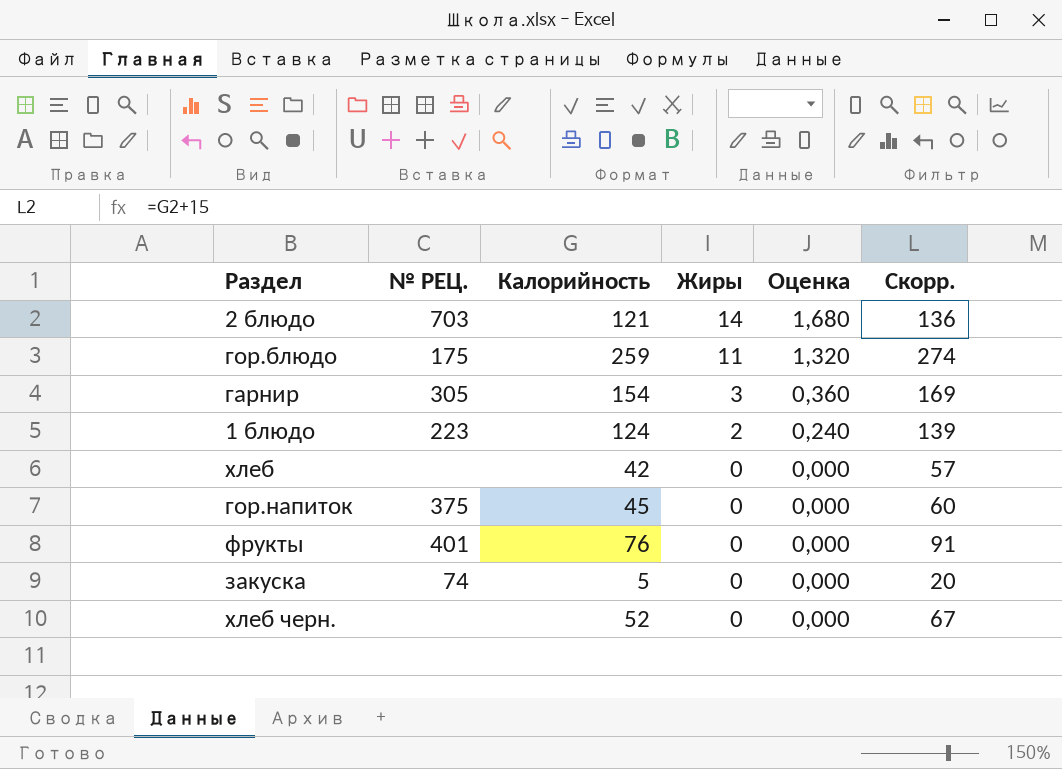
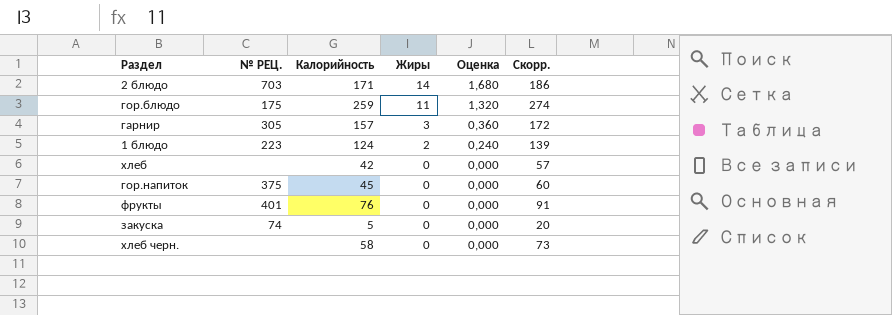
2 блюдо | Калорийность: 121 -> 171
2 блюдо | Скорр.: 136 -> 186
гарнир | Калорийность: 154 -> 157
гарнир | Скорр.: 169 -> 172
хлеб черн. | Калорийность: 52 -> 58
хлеб черн. | Скорр.: 67 -> 73

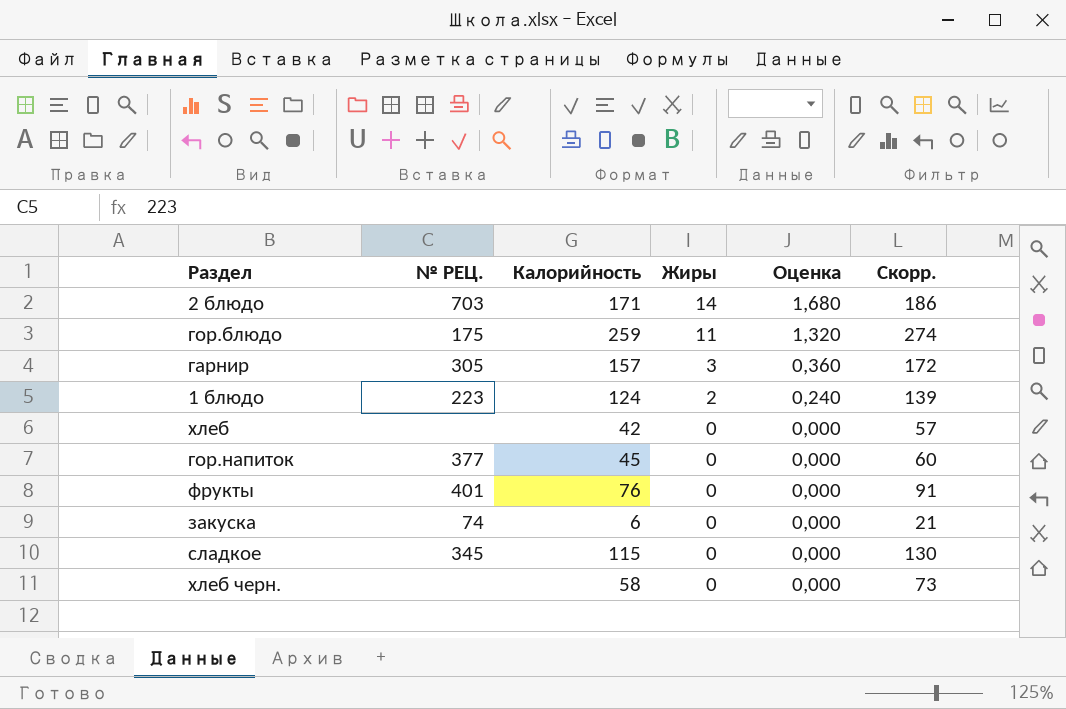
гор.напиток | № РЕЦ.: 375 -> 377
закуска | Калорийность: 5 -> 6
закуска | Скорр.: 20 -> 21
row сладкое: none -> 345 | 115 | 0 | 0,000 | 130

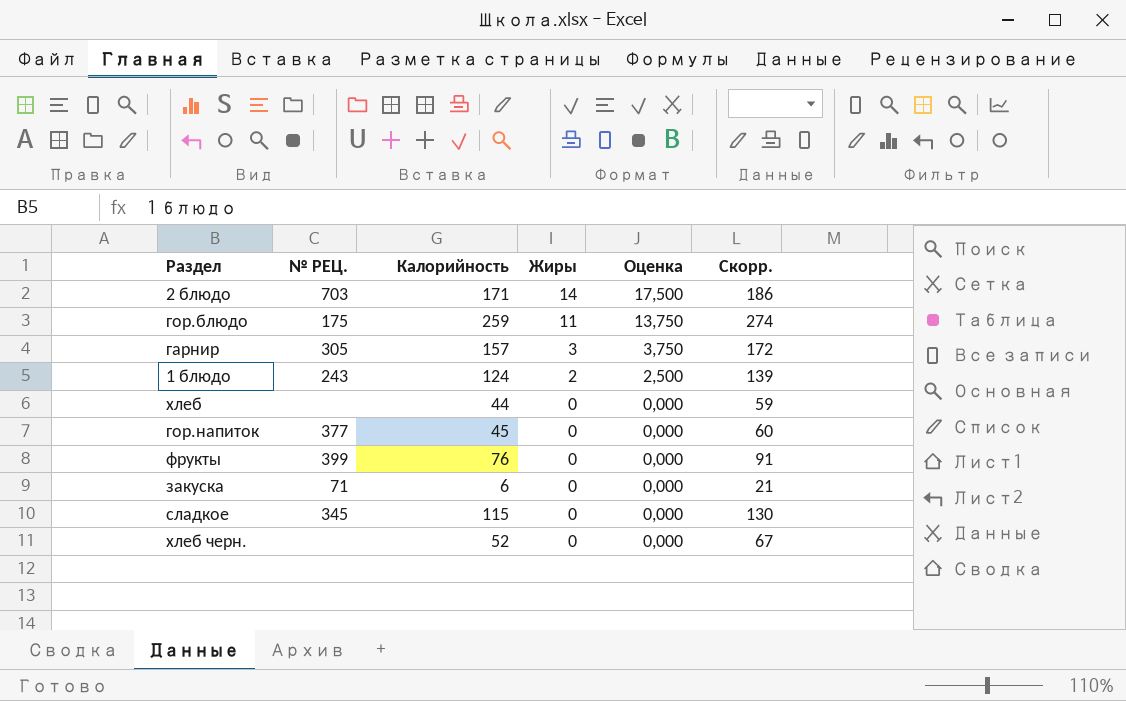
column Оценка | formula: [Жиры] * 0,12 -> [Жиры] * 1,25
1 блюдо | № РЕЦ.: 223 -> 243
хлеб | Калорийность: 42 -> 44
хлеб | Скорр.: 57 -> 59
фрукты | № РЕЦ.: 401 -> 399
закуска | № РЕЦ.: 74 -> 71
хлеб черн. | Калорийность: 58 -> 52
хлеб черн. | Скорр.: 73 -> 67

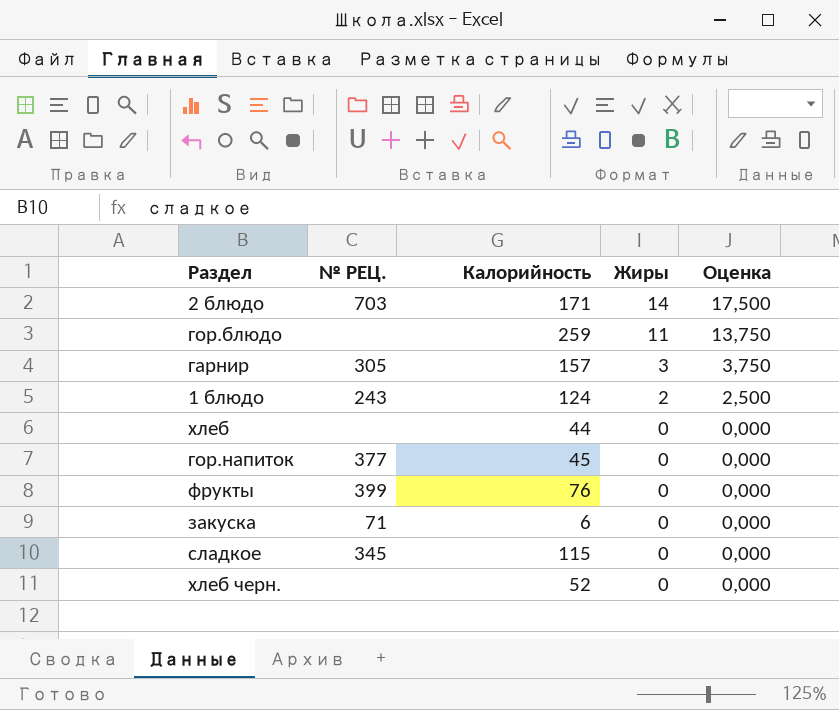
column Скорр. | formula: [Калорийность] + 15 -> none
гор.блюдо | № РЕЦ.: 175 -> none

